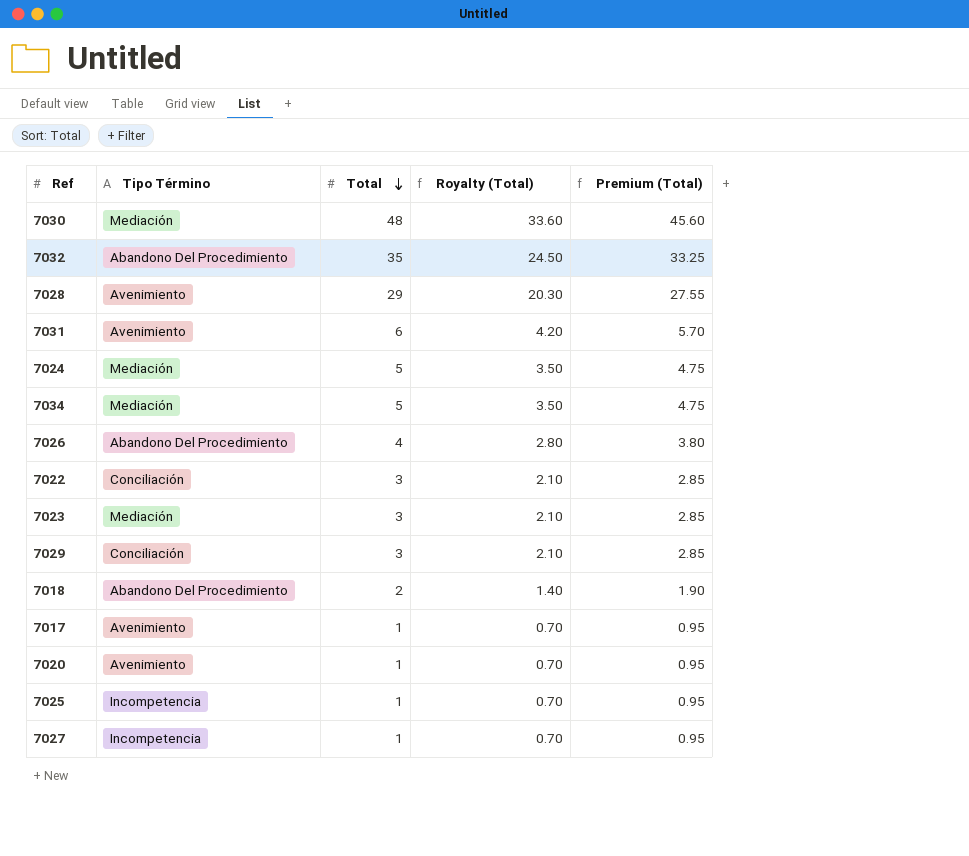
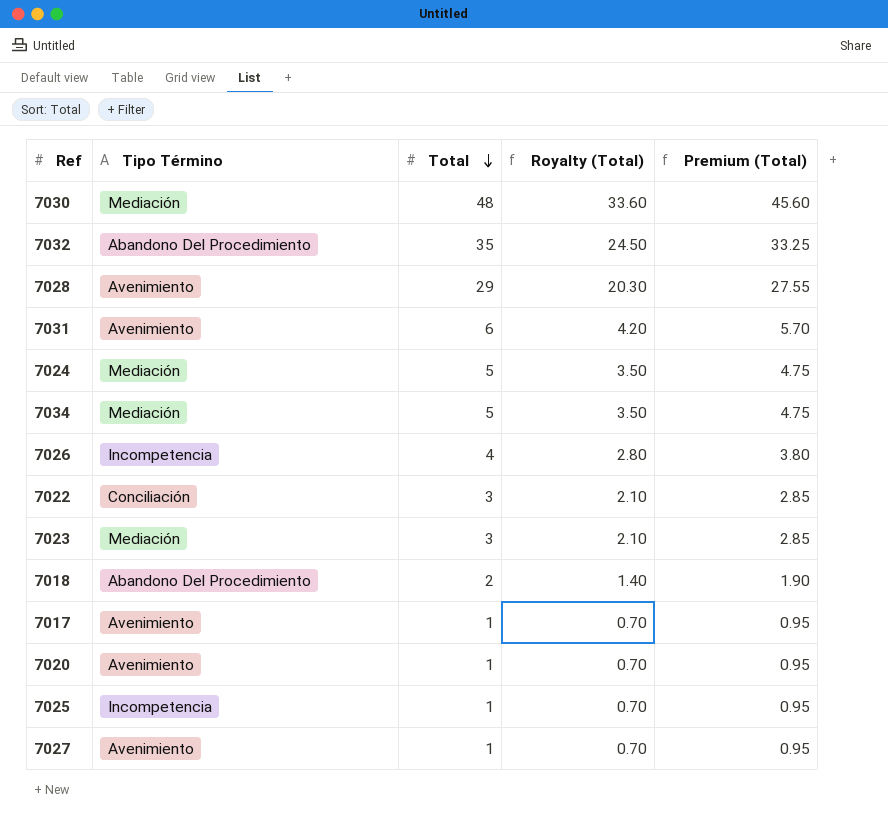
row 7029: Conciliación | 3 | 2.10 | 2.85 -> none
7026 | Tipo Término: Abandono Del Procedimiento -> Incompetencia
7027 | Tipo Término: Incompetencia -> Avenimiento

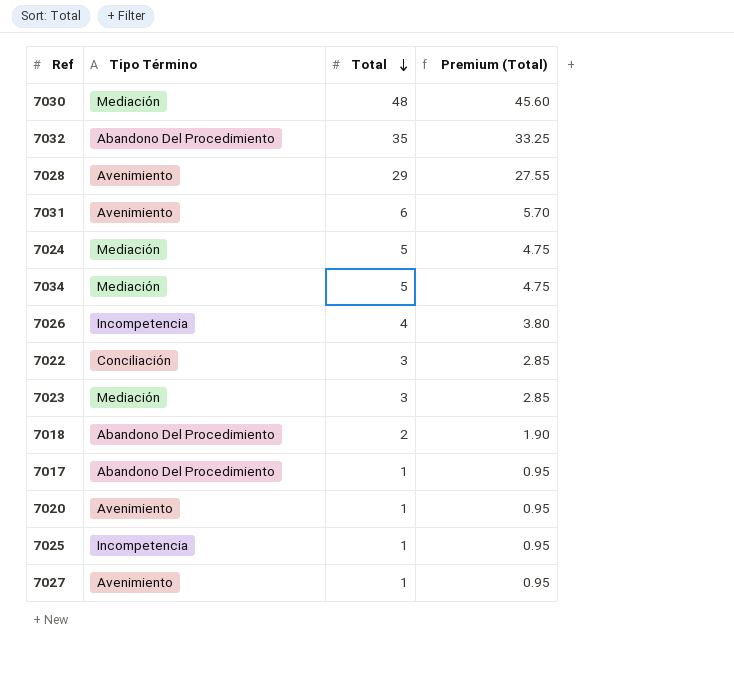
column Royalty (Total) | formula: [Total] * 0.7 -> none
7017 | Tipo Término: Avenimiento -> Abandono Del Procedimiento

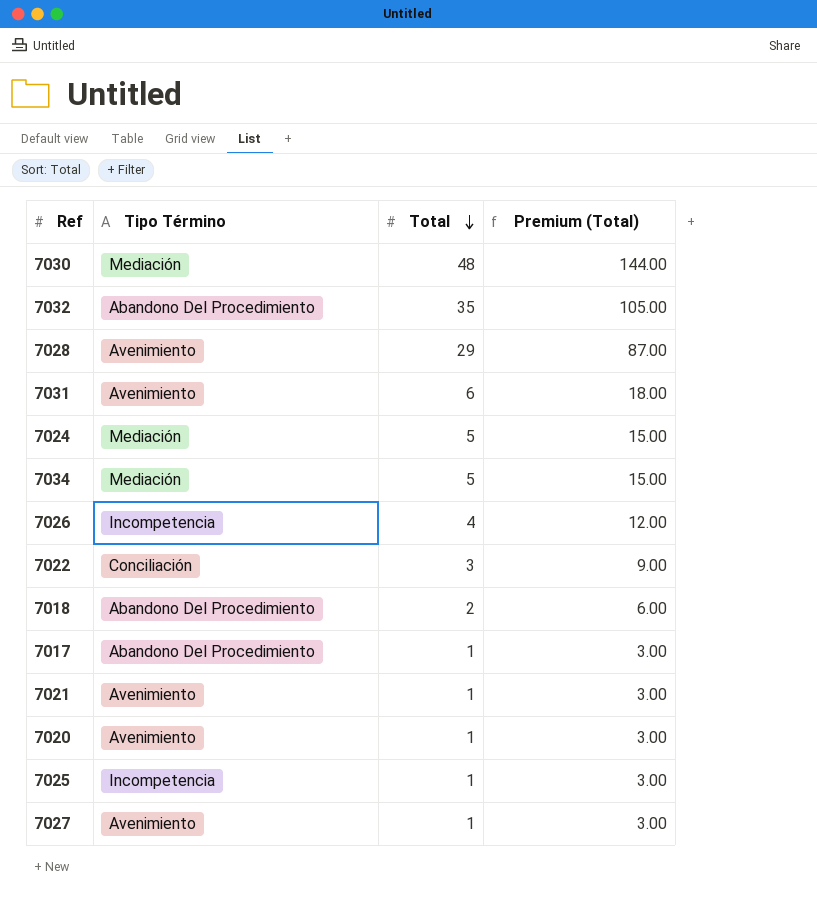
column Premium (Total) | formula: [Total] * 0.95 -> [Total] * 3
row 7023: Mediación | 3 | 2.85 -> none
row 7021: none -> Avenimiento | 1 | 3.00

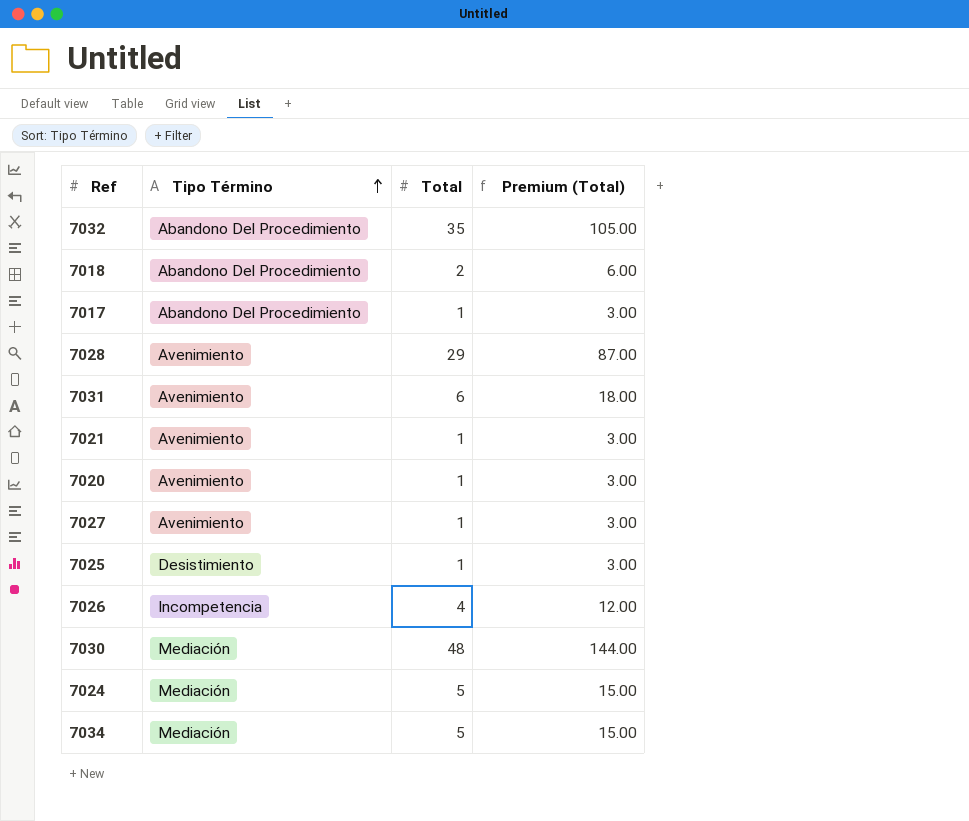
row order: Total descending -> Tipo Término ascending
row 7022: Conciliación | 3 | 9.00 -> none
7025 | Tipo Término: Incompetencia -> Desistimiento

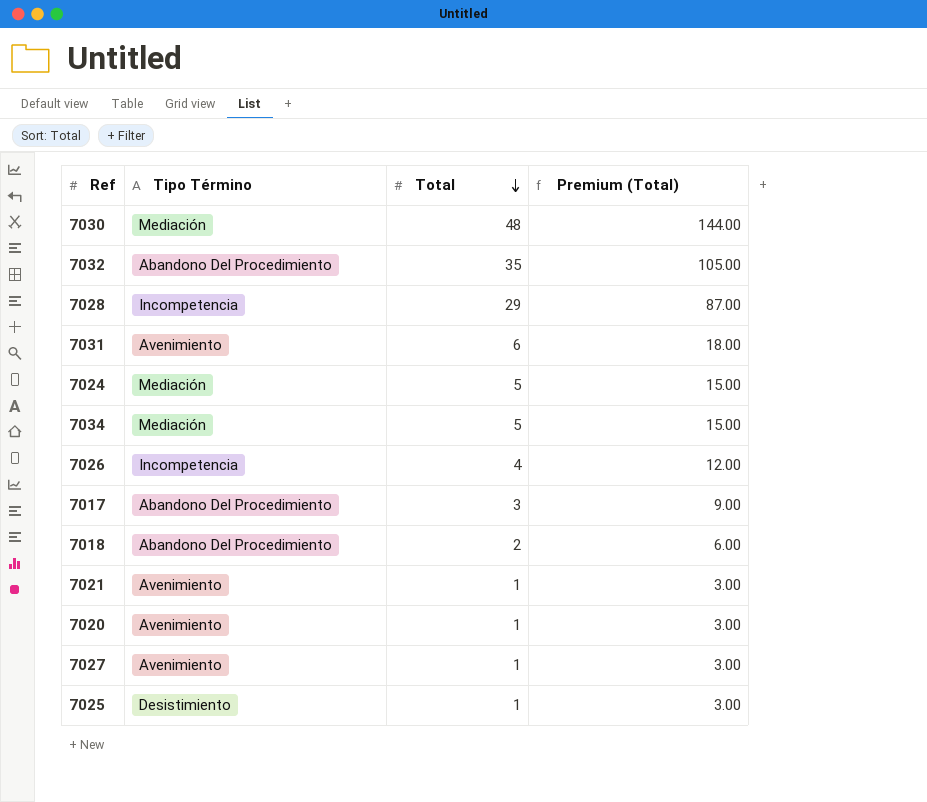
row order: Tipo Término ascending -> Total descending
7028 | Tipo Término: Avenimiento -> Incompetencia
7017 | Total: 1 -> 3
7017 | Premium (Total): 3.00 -> 9.00

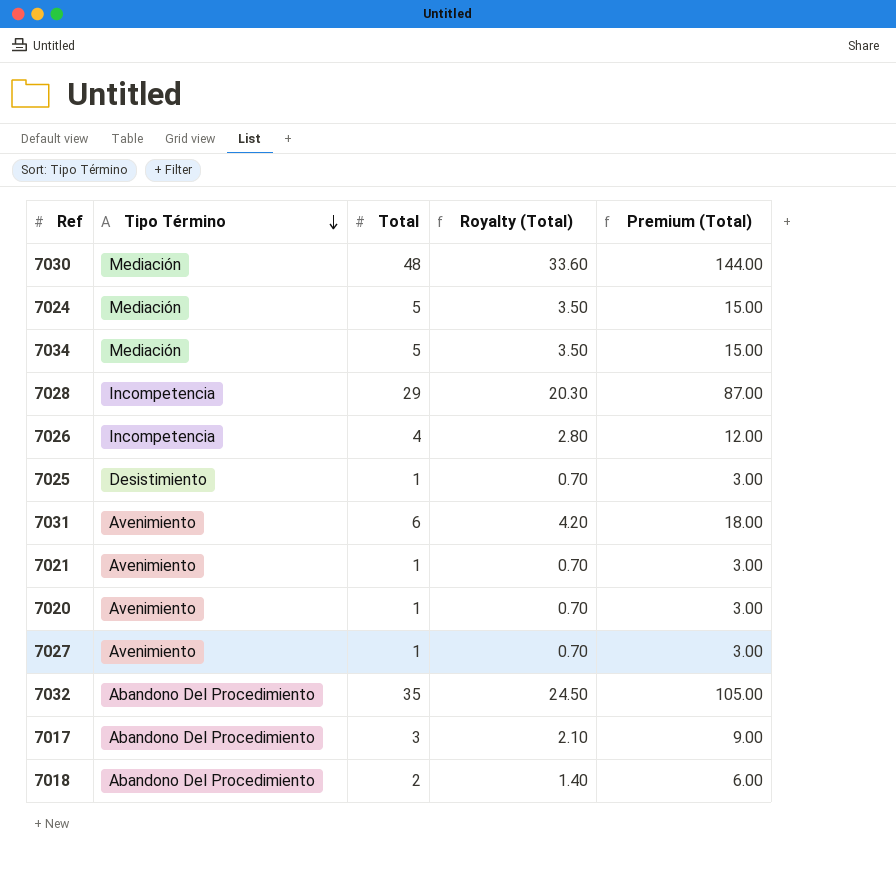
row order: Total descending -> Tipo Término descending
column Royalty (Total) | formula: none -> [Total] * 0.7

